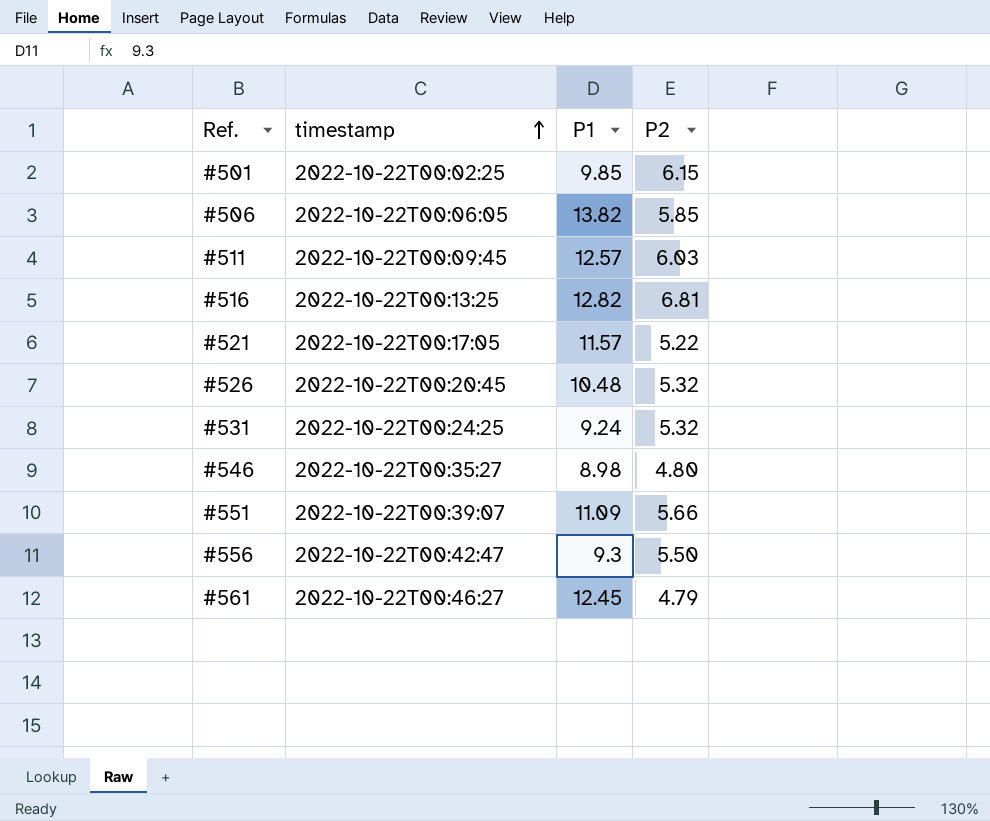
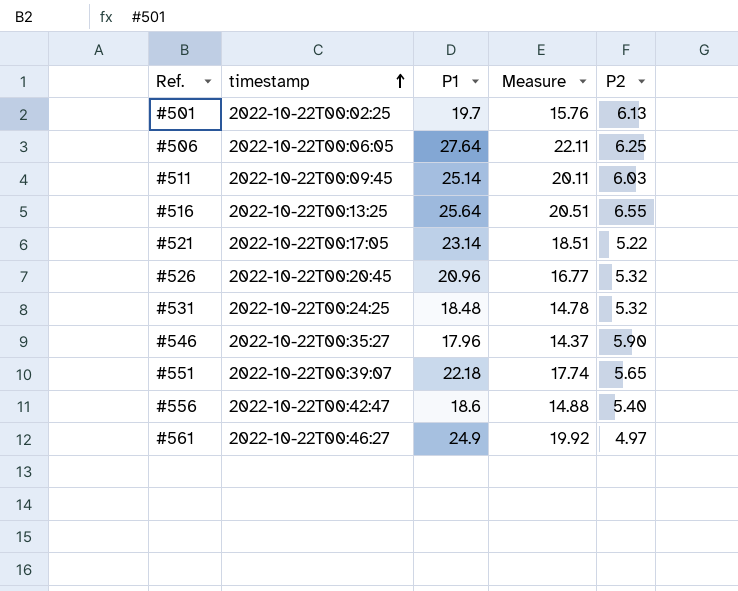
column Measure | formula: none -> [P1] * 0.8
#501 | P1: 9.85 -> 19.7
#501 | P2: 6.15 -> 6.13
#506 | P1: 13.82 -> 27.64
#506 | P2: 5.85 -> 6.25
#511 | P1: 12.57 -> 25.14
#516 | P1: 12.82 -> 25.64
#516 | P2: 6.81 -> 6.55
#521 | P1: 11.57 -> 23.14
#526 | P1: 10.48 -> 20.96
#531 | P1: 9.24 -> 18.48
#546 | P1: 8.98 -> 17.96
#546 | P2: 4.80 -> 5.90
#551 | P1: 11.09 -> 22.18
#551 | P2: 5.66 -> 5.65
#556 | P1: 9.3 -> 18.6
#556 | P2: 5.50 -> 5.40
#561 | P1: 12.45 -> 24.9
#561 | P2: 4.79 -> 4.97

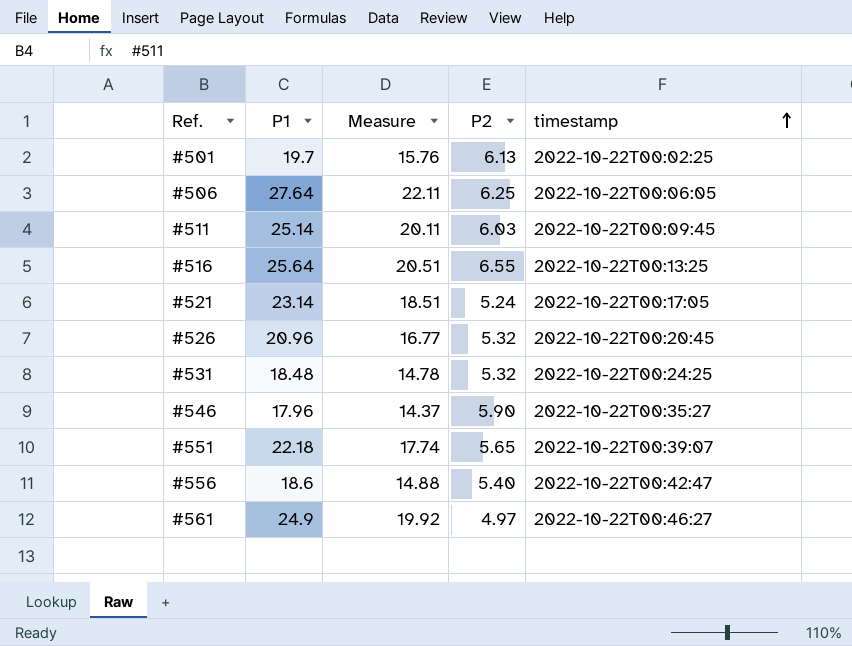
column timestamp | position: 2 -> 5
#521 | P2: 5.22 -> 5.24

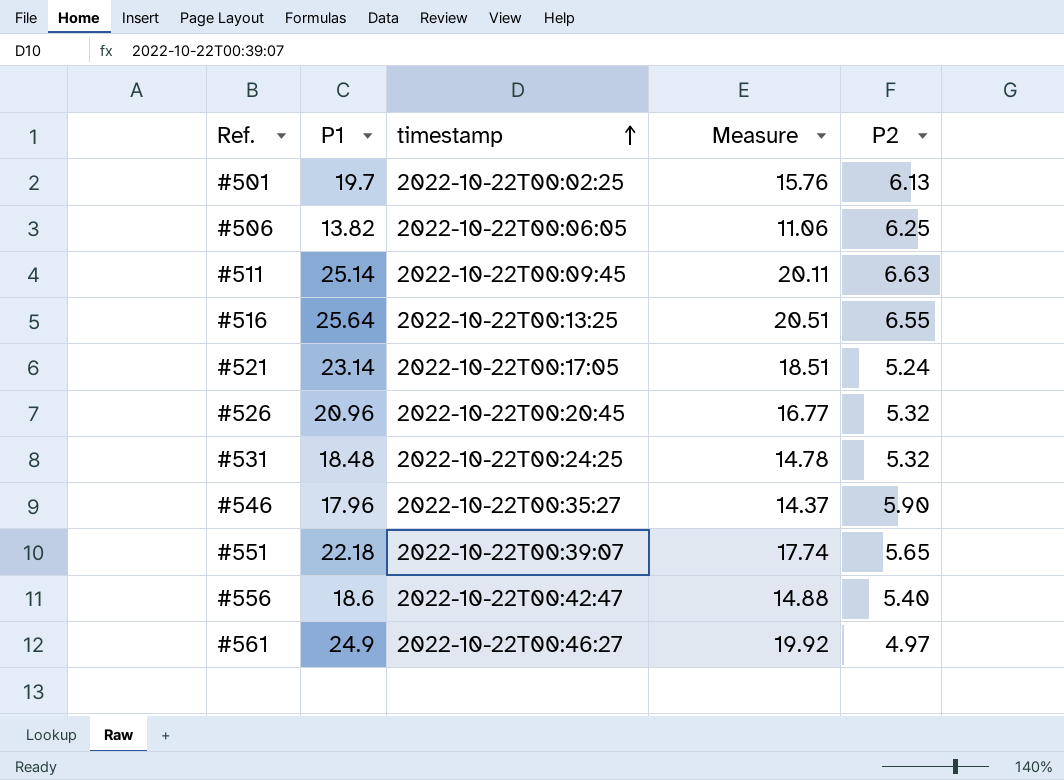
column timestamp | position: 5 -> 3
#506 | P1: 27.64 -> 13.82
#506 | Measure: 22.11 -> 11.06
#511 | P2: 6.03 -> 6.63

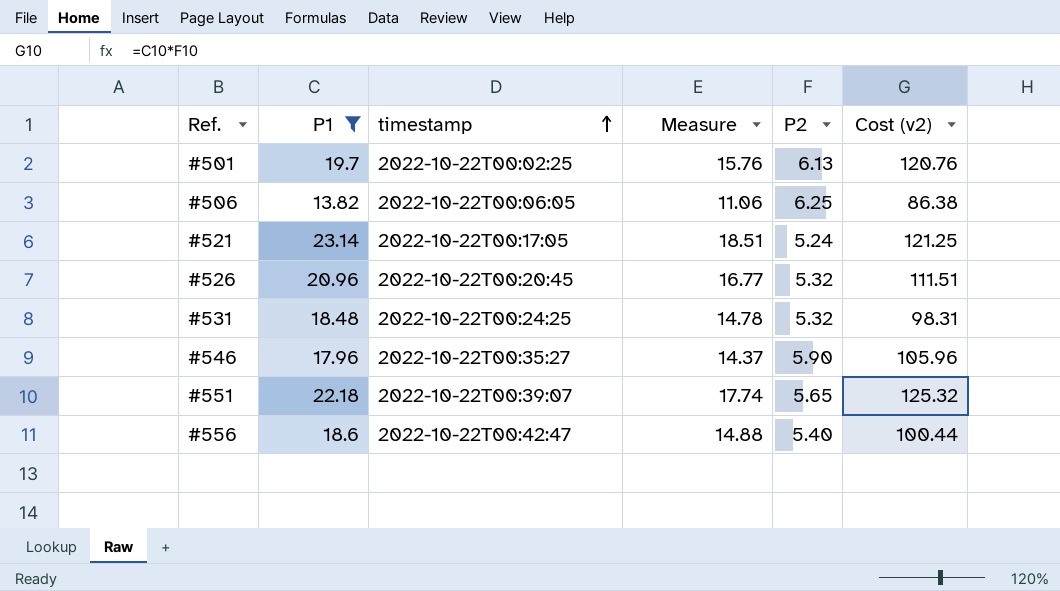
filter: none -> P1 <= 23.14
column Cost (v2) | formula: none -> [P1] * [P2]

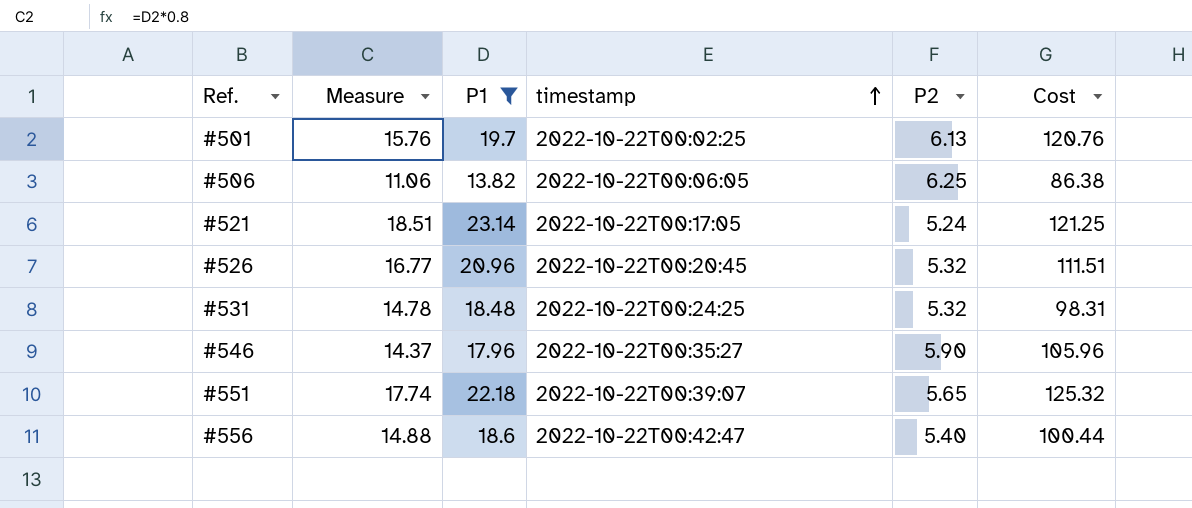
column Measure | position: 4 -> 2
column name: Cost (v2) -> Cost

